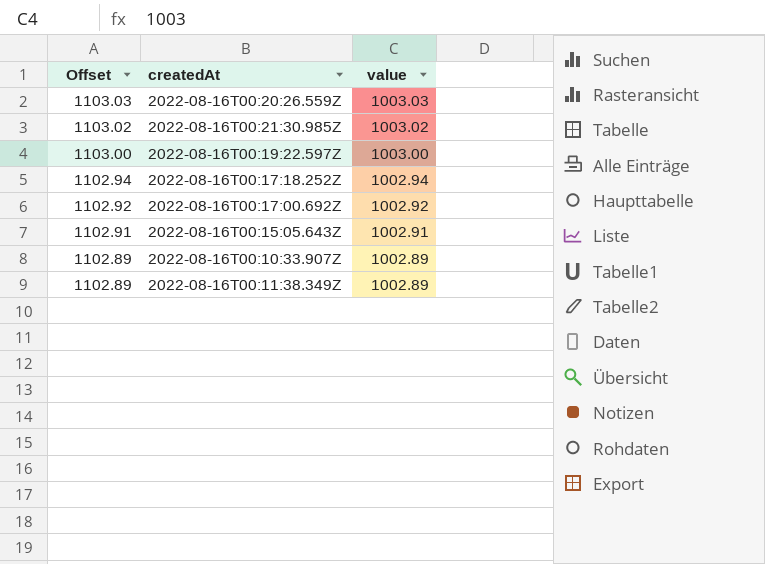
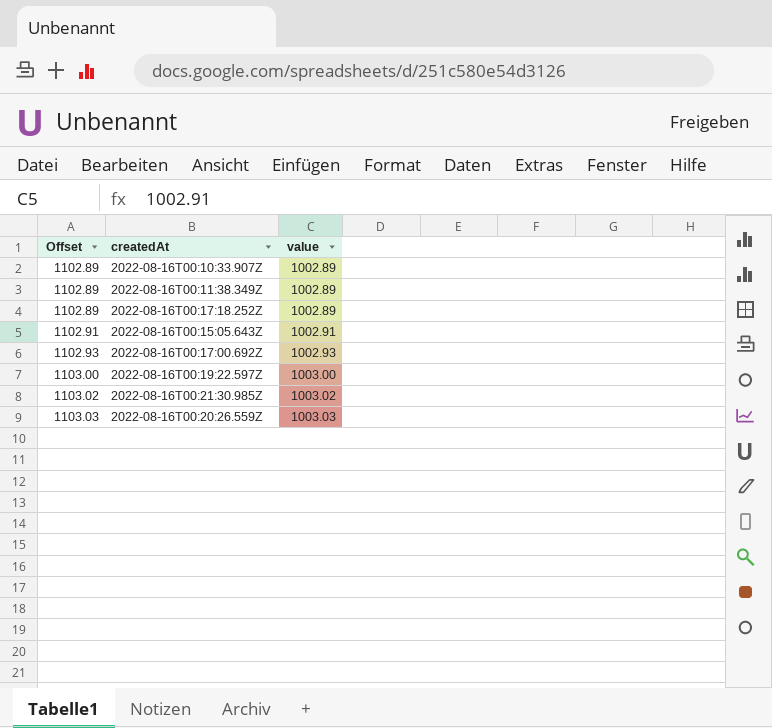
row order: Offset descending -> Offset ascending
2022-08-16T00:17:18.252Z | Offset: 1102.94 -> 1102.89
2022-08-16T00:17:18.252Z | value: 1002.94 -> 1002.89
2022-08-16T00:17:00.692Z | Offset: 1102.92 -> 1102.93
2022-08-16T00:17:00.692Z | value: 1002.92 -> 1002.93

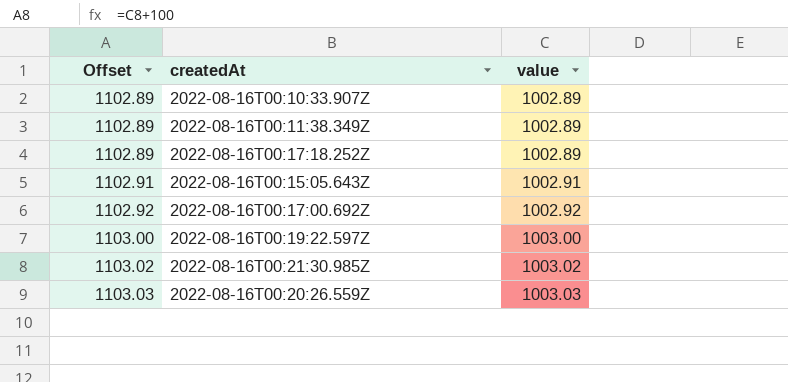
2022-08-16T00:17:00.692Z | Offset: 1102.93 -> 1102.92
2022-08-16T00:17:00.692Z | value: 1002.93 -> 1002.92

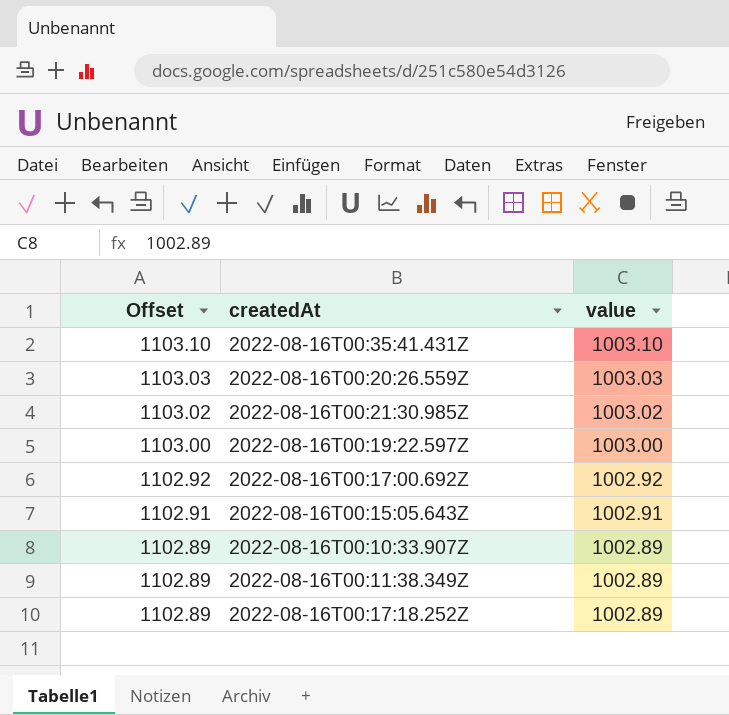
row order: Offset ascending -> Offset descending
row 2022-08-16T00:35:41.431Z: none -> 1103.10 | 1003.10

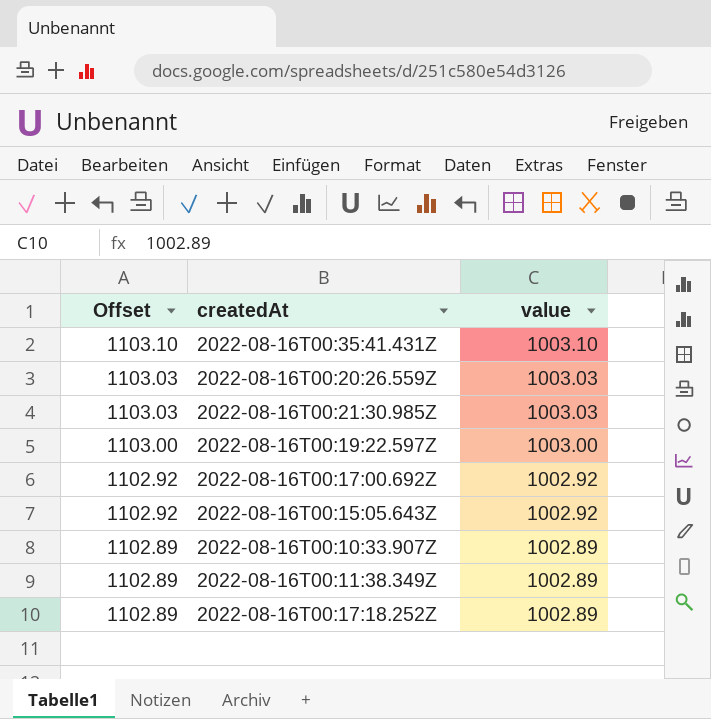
2022-08-16T00:21:30.985Z | Offset: 1103.02 -> 1103.03
2022-08-16T00:21:30.985Z | value: 1003.02 -> 1003.03
2022-08-16T00:15:05.643Z | Offset: 1102.91 -> 1102.92
2022-08-16T00:15:05.643Z | value: 1002.91 -> 1002.92

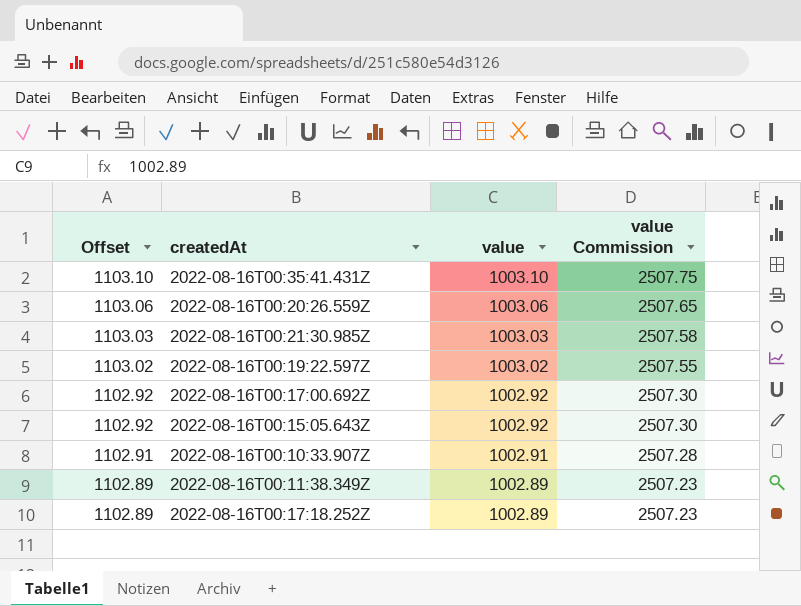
column value Commission | formula: none -> [value] * 2.5
2022-08-16T00:20:26.559Z | Offset: 1103.03 -> 1103.06
2022-08-16T00:20:26.559Z | value: 1003.03 -> 1003.06
2022-08-16T00:19:22.597Z | Offset: 1103.00 -> 1103.02
2022-08-16T00:19:22.597Z | value: 1003.00 -> 1003.02
2022-08-16T00:10:33.907Z | Offset: 1102.89 -> 1102.91
2022-08-16T00:10:33.907Z | value: 1002.89 -> 1002.91

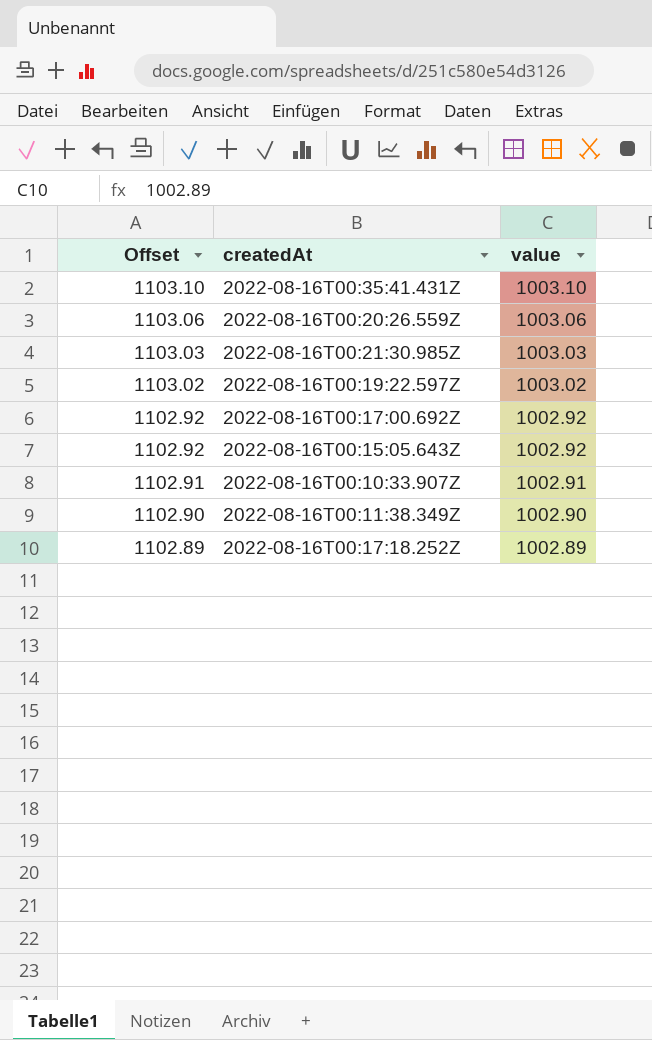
column value Commission | formula: [value] * 2.5 -> none
2022-08-16T00:11:38.349Z | Offset: 1102.89 -> 1102.90
2022-08-16T00:11:38.349Z | value: 1002.89 -> 1002.90

